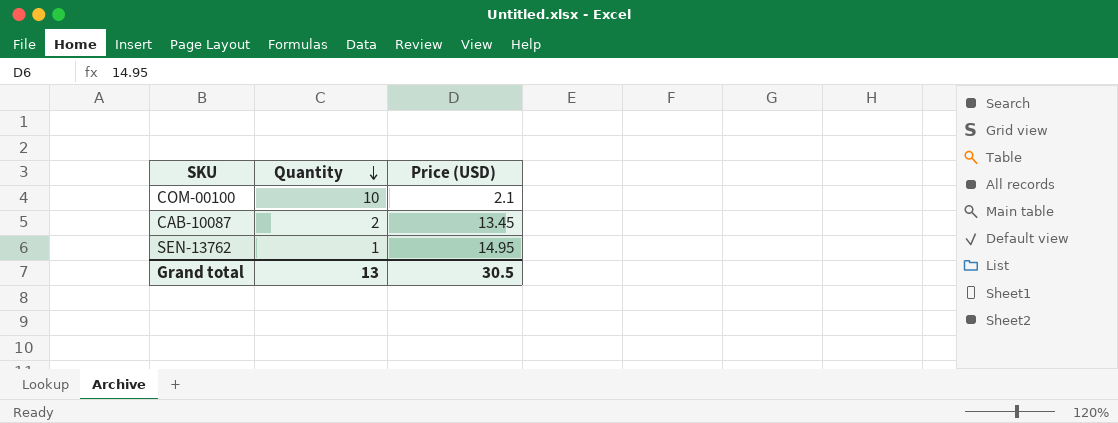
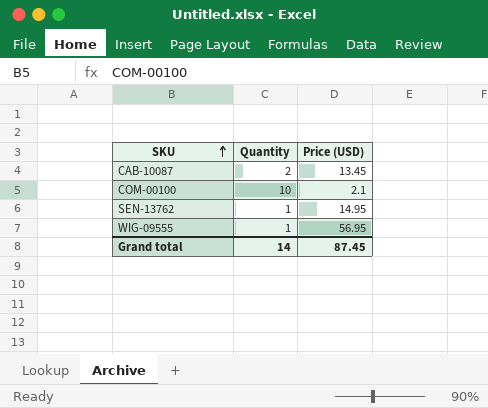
row order: Quantity descending -> SKU ascending
row WIG-09555: none -> 1 | 56.95
Grand total | Quantity: 13 -> 14
Grand total | Price (USD): 30.5 -> 87.45

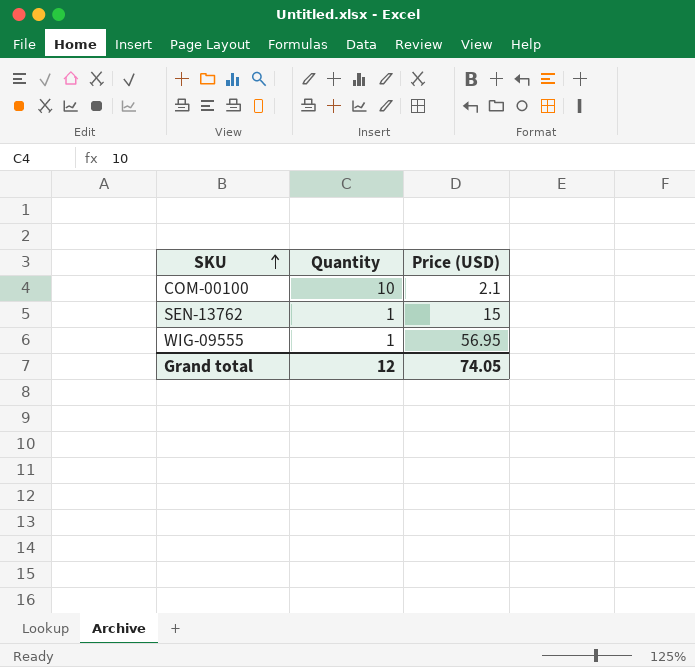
row CAB-10087: 2 | 13.45 -> none
SEN-13762 | Price (USD): 14.95 -> 15
Grand total | Quantity: 14 -> 12
Grand total | Price (USD): 87.45 -> 74.05

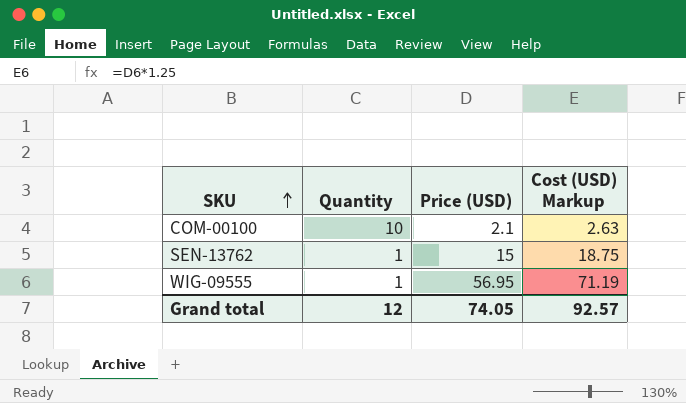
column Cost (USD) Markup | formula: none -> [Price (USD)] * 1.25

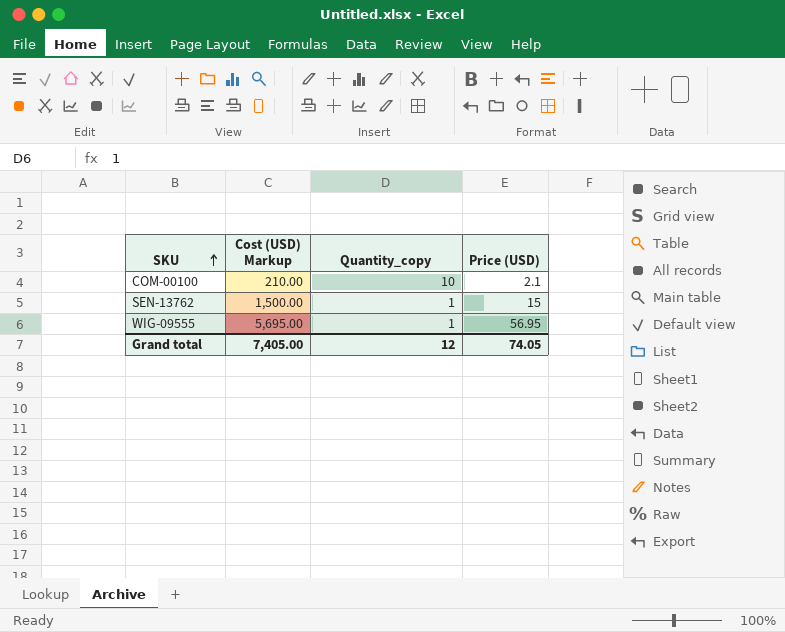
column Cost (USD) Markup | formula: [Price (USD)] * 1.25 -> [Price (USD)] * 100
column Cost (USD) Markup | position: 4 -> 2
column name: Quantity -> Quantity_copy
Grand total | Cost (USD) Markup: 92.57 -> 7,405.00

